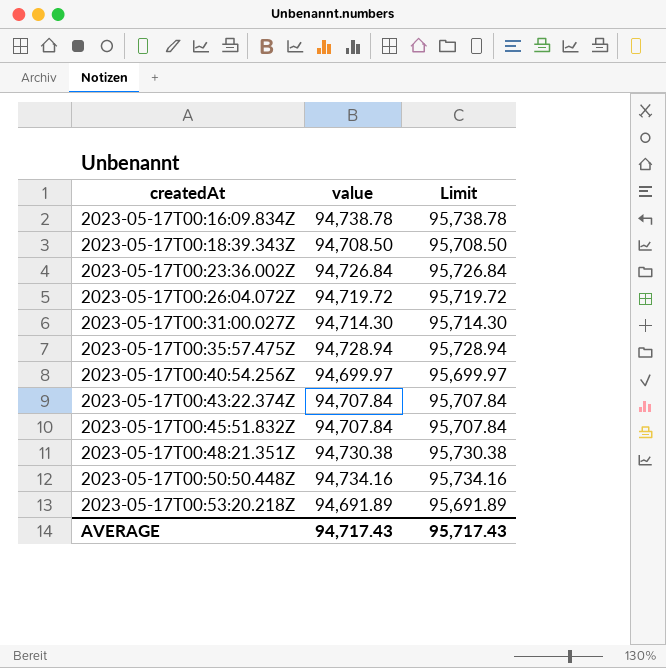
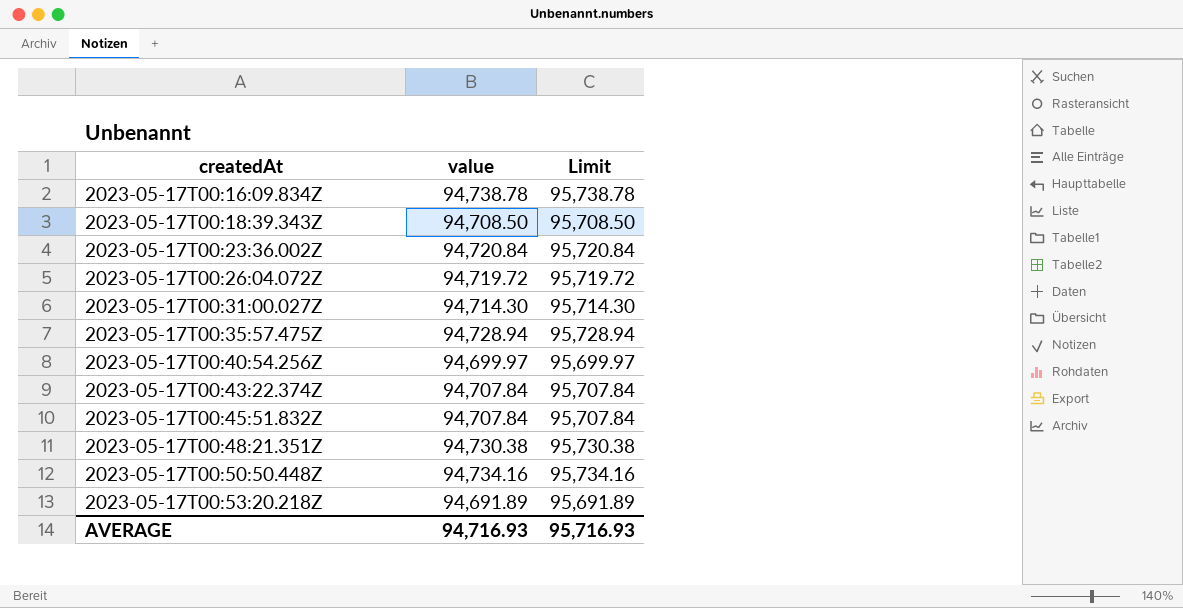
2023-05-17T00:23:36.002Z | value: 94,726.84 -> 94,720.84
2023-05-17T00:23:36.002Z | Limit: 95,726.84 -> 95,720.84
AVERAGE | value: 94,717.43 -> 94,716.93
AVERAGE | Limit: 95,717.43 -> 95,716.93

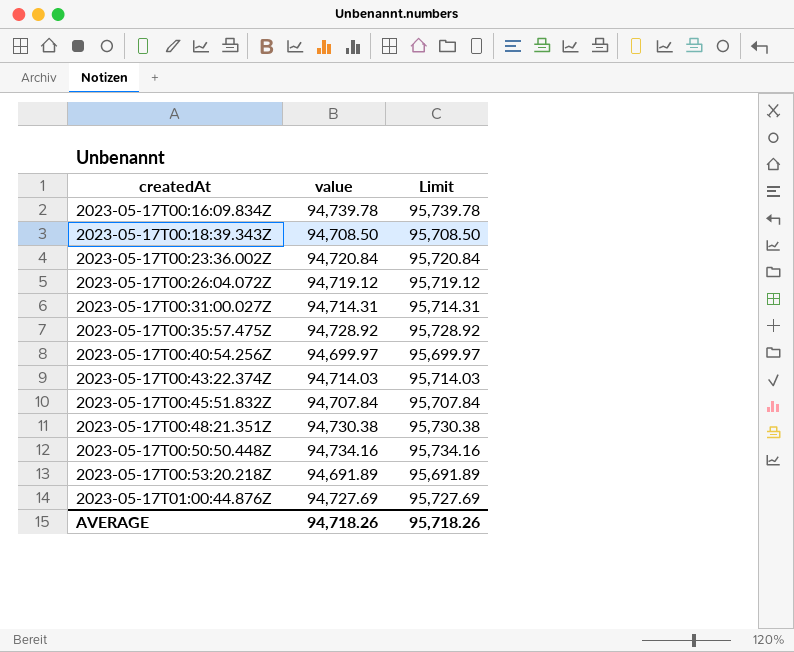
2023-05-17T00:16:09.834Z | value: 94,738.78 -> 94,739.78
2023-05-17T00:16:09.834Z | Limit: 95,738.78 -> 95,739.78
2023-05-17T00:26:04.072Z | value: 94,719.72 -> 94,719.12
2023-05-17T00:26:04.072Z | Limit: 95,719.72 -> 95,719.12
2023-05-17T00:31:00.027Z | value: 94,714.30 -> 94,714.31
2023-05-17T00:31:00.027Z | Limit: 95,714.30 -> 95,714.31
2023-05-17T00:35:57.475Z | value: 94,728.94 -> 94,728.92
2023-05-17T00:35:57.475Z | Limit: 95,728.94 -> 95,728.92
2023-05-17T00:43:22.374Z | value: 94,707.84 -> 94,714.03
2023-05-17T00:43:22.374Z | Limit: 95,707.84 -> 95,714.03
row 2023-05-17T01:00:44.876Z: none -> 94,727.69 | 95,727.69
AVERAGE | value: 94,716.93 -> 94,718.26
AVERAGE | Limit: 95,716.93 -> 95,718.26

